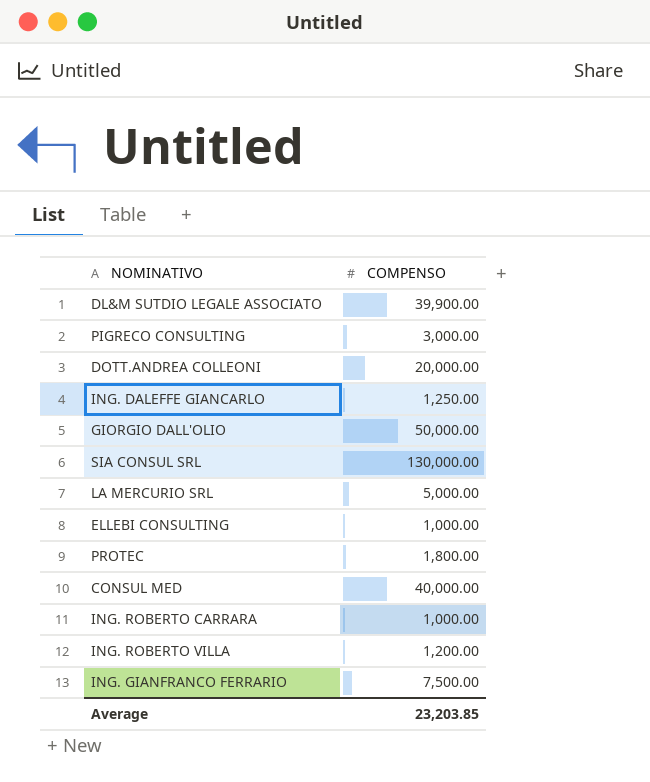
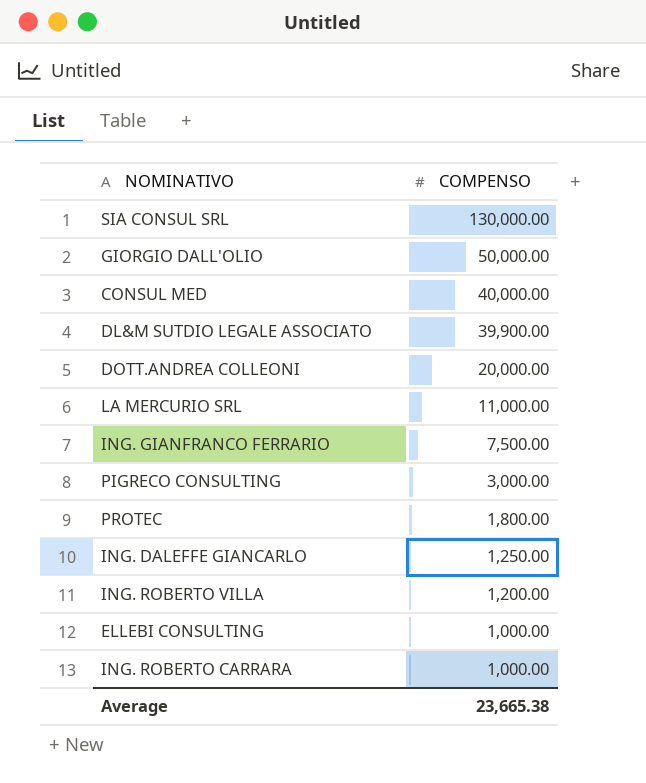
row order: none -> COMPENSO descending
LA MERCURIO SRL | COMPENSO: 5,000.00 -> 11,000.00
Average | COMPENSO: 23,203.85 -> 23,665.38

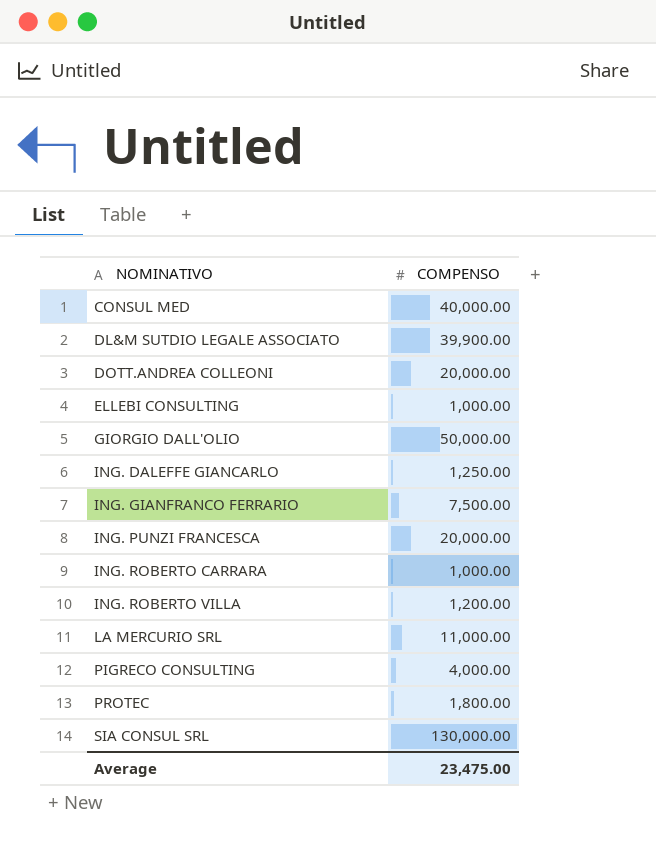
row order: COMPENSO descending -> NOMINATIVO ascending
row ING. PUNZI FRANCESCA: none -> 20,000.00
PIGRECO CONSULTING | COMPENSO: 3,000.00 -> 4,000.00
Average | COMPENSO: 23,665.38 -> 23,475.00

